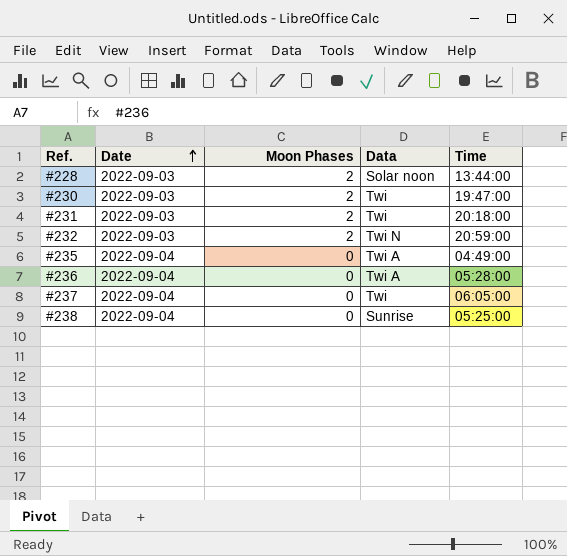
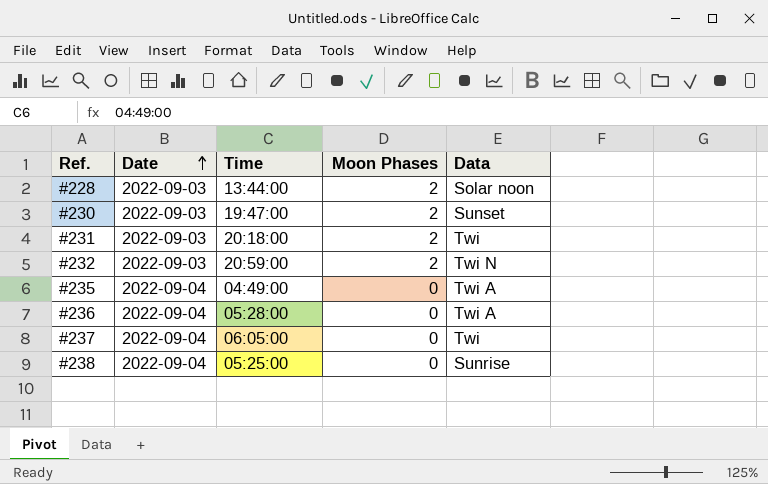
column Time | position: 5 -> 3
#230 | Data: Twi -> Sunset

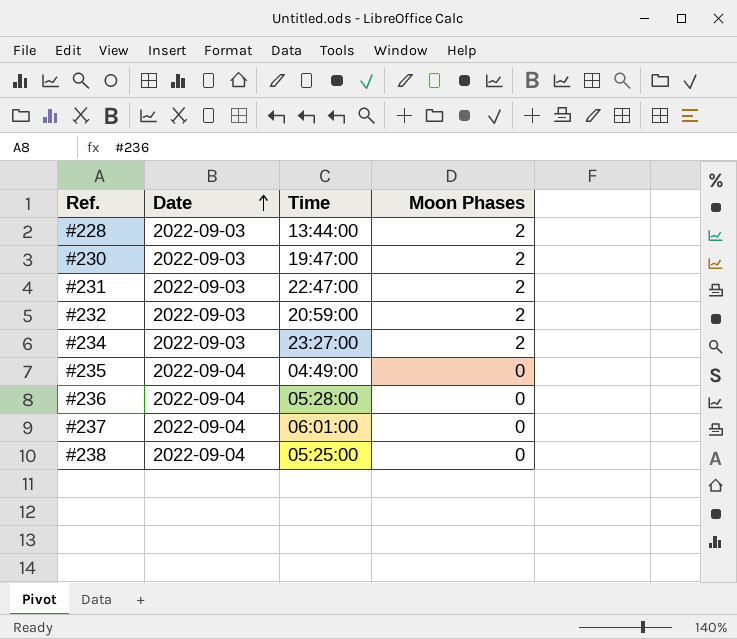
column Data | position: 5 -> none
#231 | Time: 20:18:00 -> 22:47:00
row #234: none -> 2022-09-03 | 23:27:00 | 2
#237 | Time: 06:05:00 -> 06:01:00

